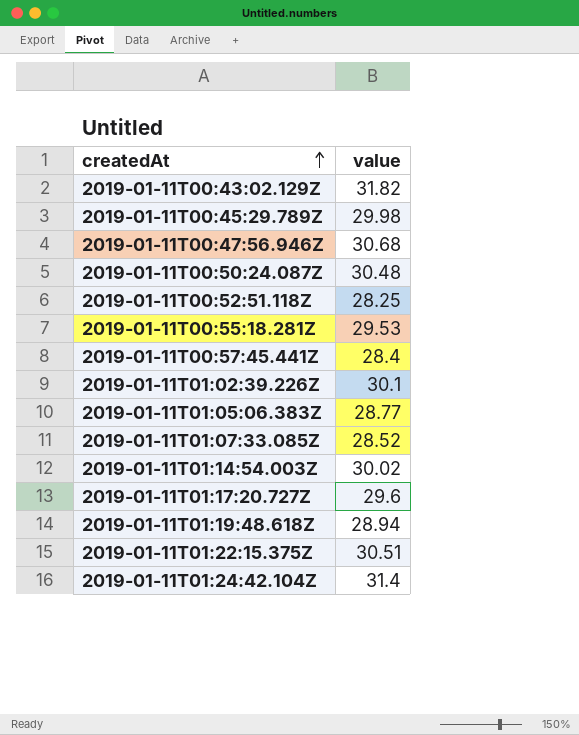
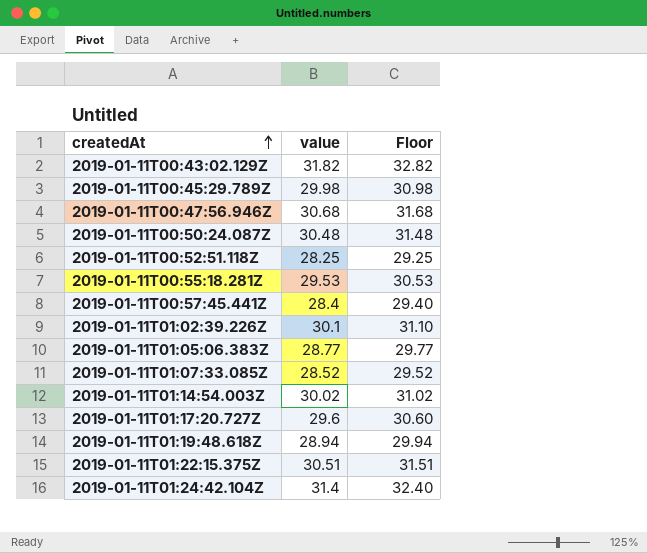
column Floor | formula: none -> [value] + 1

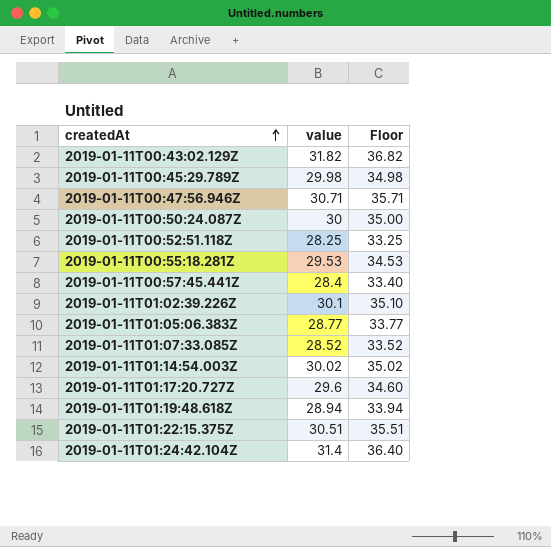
column Floor | formula: [value] + 1 -> [value] + 5
2019-01-11T00:47:56.946Z | value: 30.68 -> 30.71
2019-01-11T00:50:24.087Z | value: 30.48 -> 30

